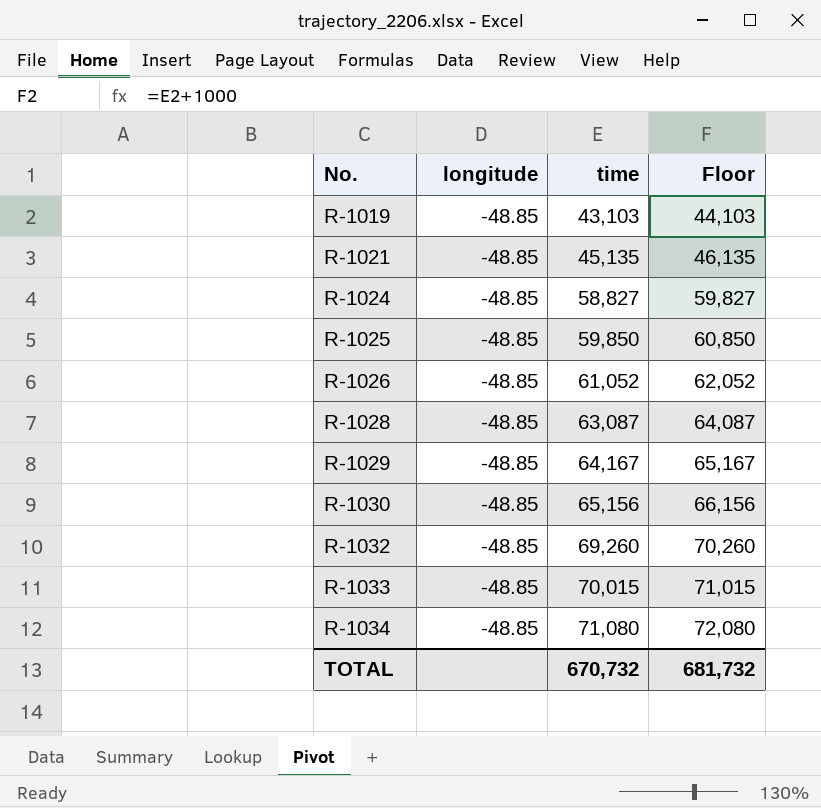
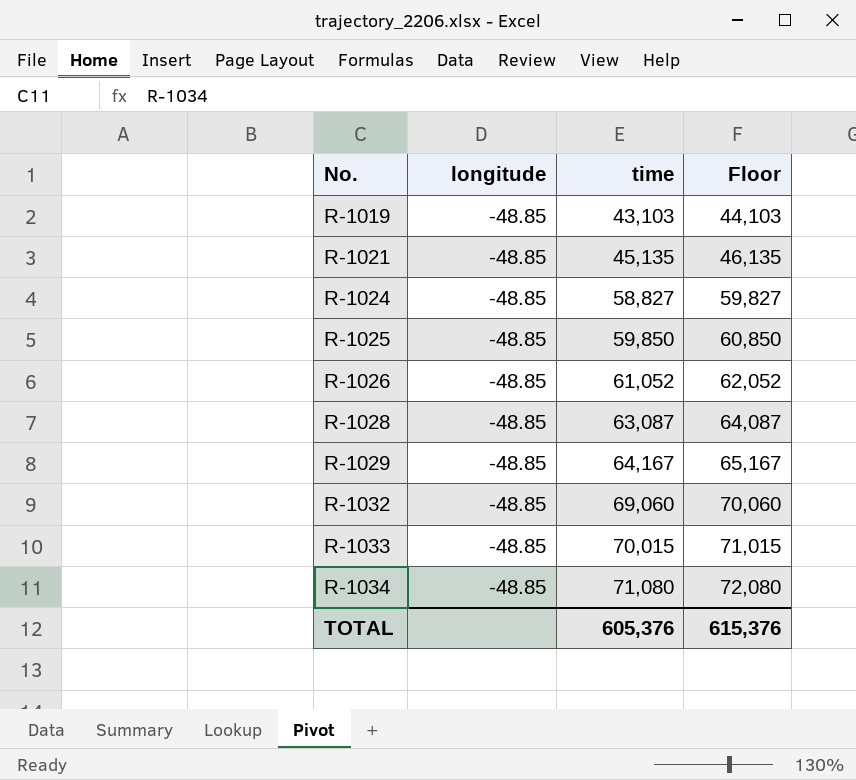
row R-1030: -48.85 | 65,156 | 66,156 -> none
R-1032 | time: 69,260 -> 69,060
R-1032 | Floor: 70,260 -> 70,060
TOTAL | time: 670,732 -> 605,376
TOTAL | Floor: 681,732 -> 615,376

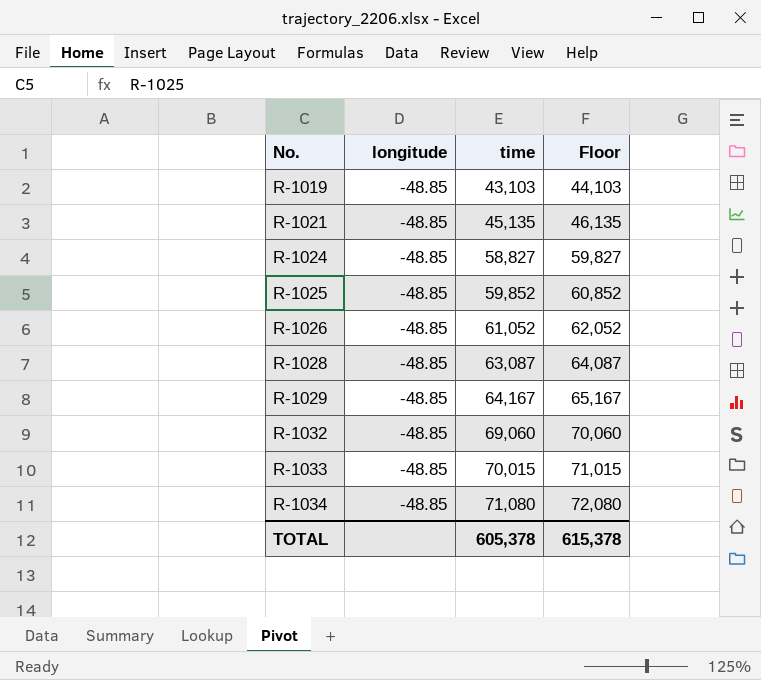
R-1025 | time: 59,850 -> 59,852
R-1025 | Floor: 60,850 -> 60,852
TOTAL | time: 605,376 -> 605,378
TOTAL | Floor: 615,376 -> 615,378

